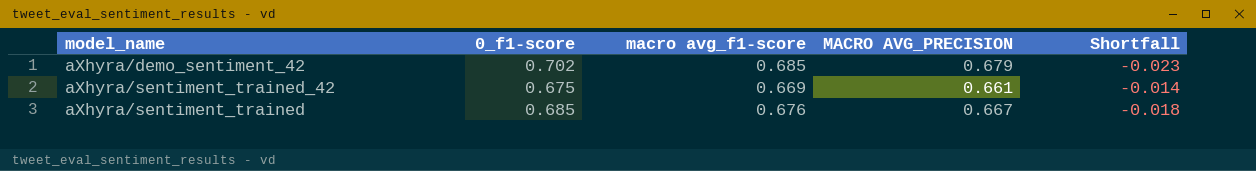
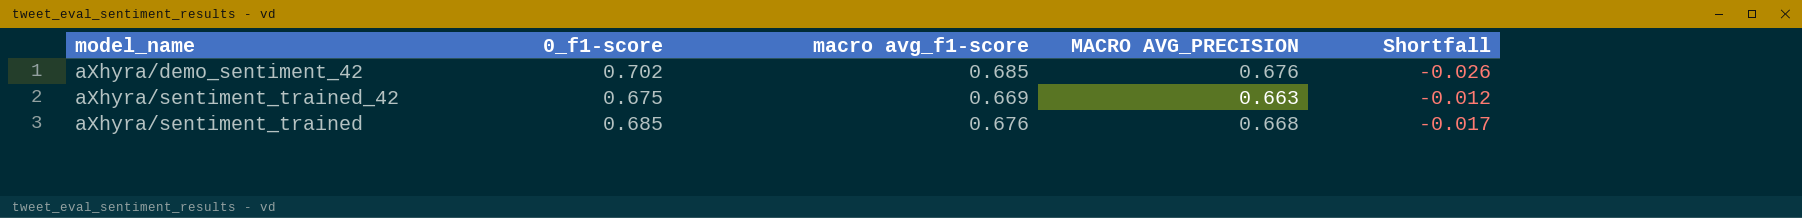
aXhyra/demo_sentiment_42 | MACRO AVG_PRECISION: 0.679 -> 0.676
aXhyra/demo_sentiment_42 | Shortfall: -0.023 -> -0.026
aXhyra/sentiment_trained_42 | MACRO AVG_PRECISION: 0.661 -> 0.663
aXhyra/sentiment_trained_42 | Shortfall: -0.014 -> -0.012
aXhyra/sentiment_trained | MACRO AVG_PRECISION: 0.667 -> 0.668
aXhyra/sentiment_trained | Shortfall: -0.018 -> -0.017

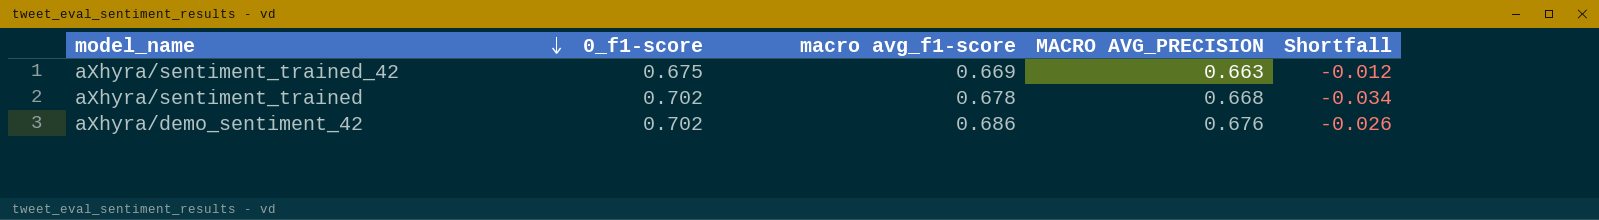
row order: none -> model_name descending
aXhyra/sentiment_trained | 0_f1-score: 0.685 -> 0.702
aXhyra/sentiment_trained | macro avg_f1-score: 0.676 -> 0.678
aXhyra/sentiment_trained | Shortfall: -0.017 -> -0.034
aXhyra/demo_sentiment_42 | macro avg_f1-score: 0.685 -> 0.686

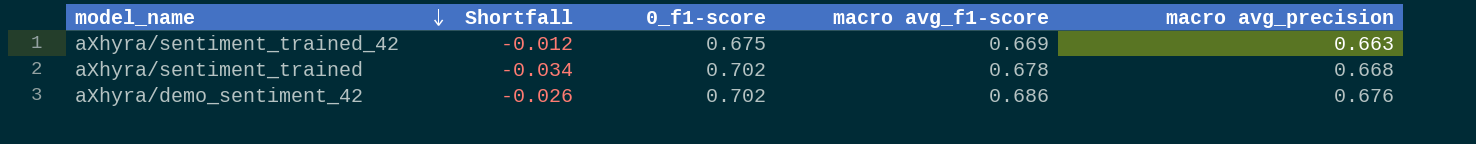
column Shortfall | position: 5 -> 2
column name: MACRO AVG_PRECISION -> macro avg_precision

